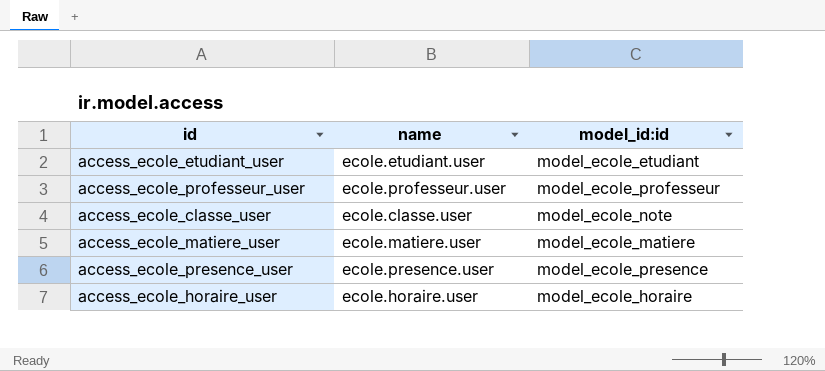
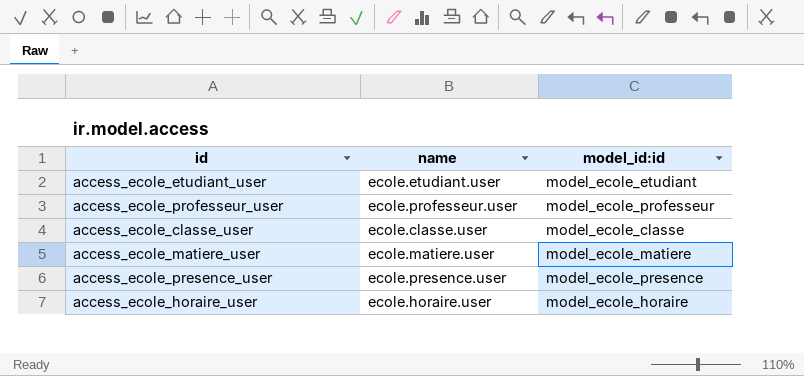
access_ecole_classe_user | model_id:id: model_ecole_note -> model_ecole_classe

